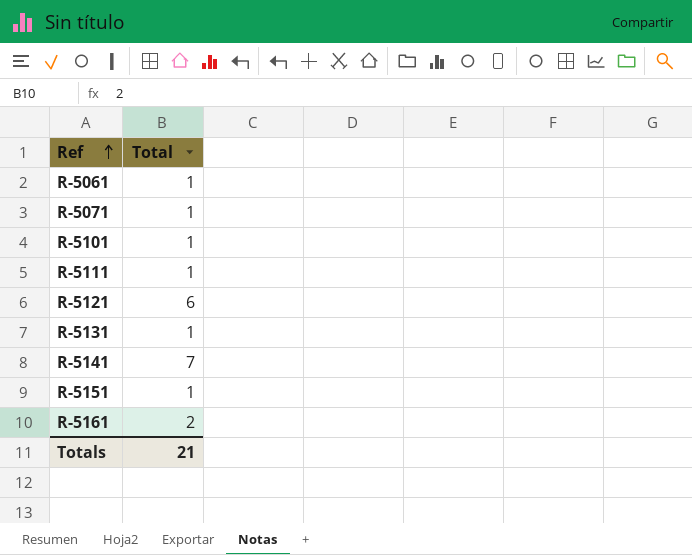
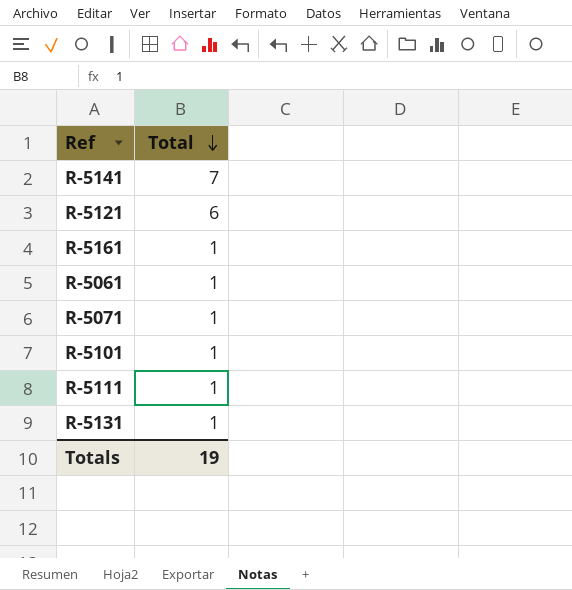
row order: Ref ascending -> Total descending
row R-5151: 1 -> none
R-5161 | Total: 2 -> 1
Totals | Total: 21 -> 19

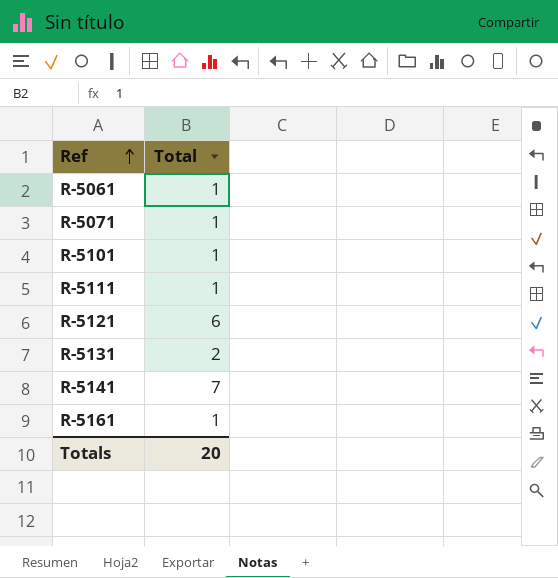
row order: Total descending -> Ref ascending
R-5131 | Total: 1 -> 2
Totals | Total: 19 -> 20

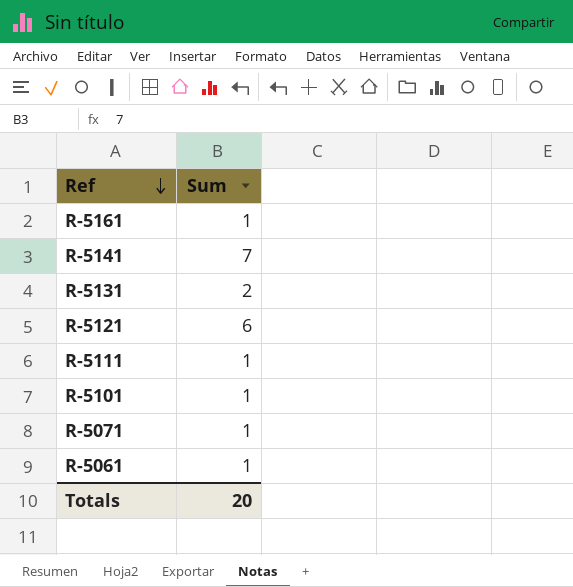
row order: Ref ascending -> Ref descending
column name: Total -> Sum

